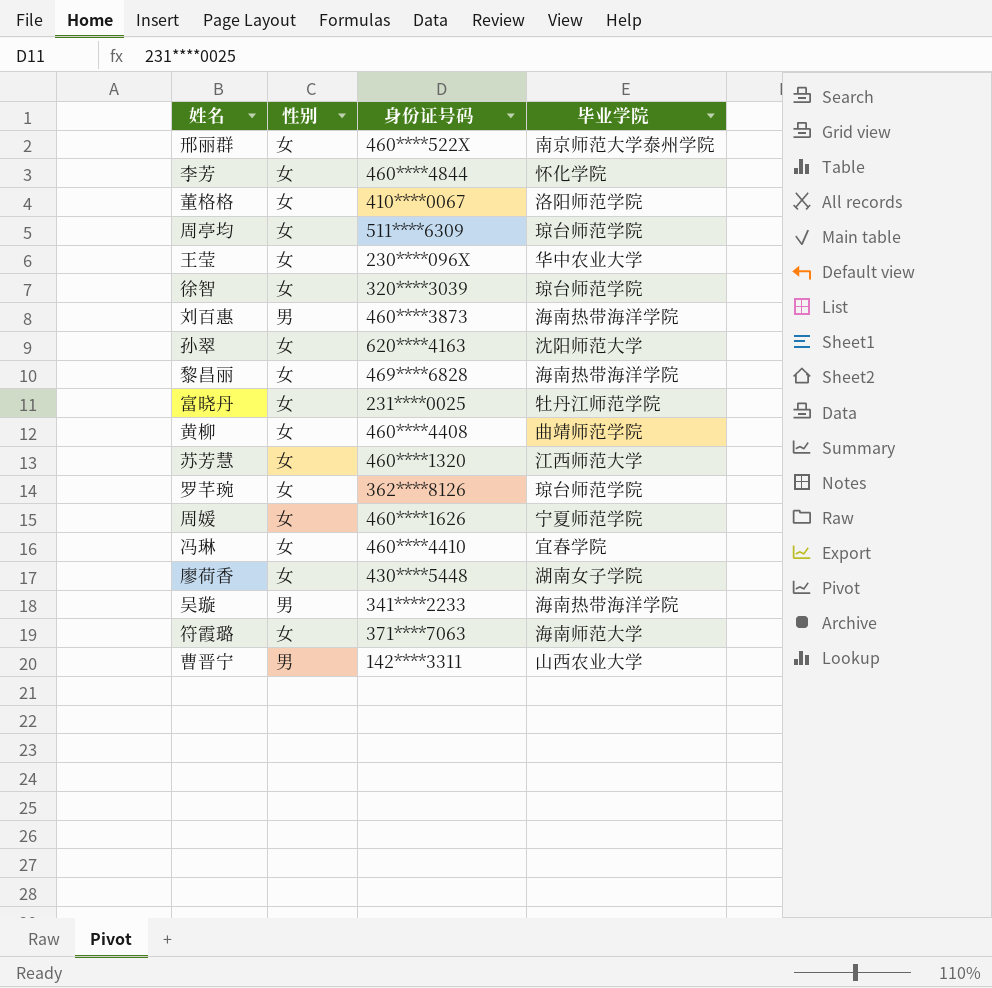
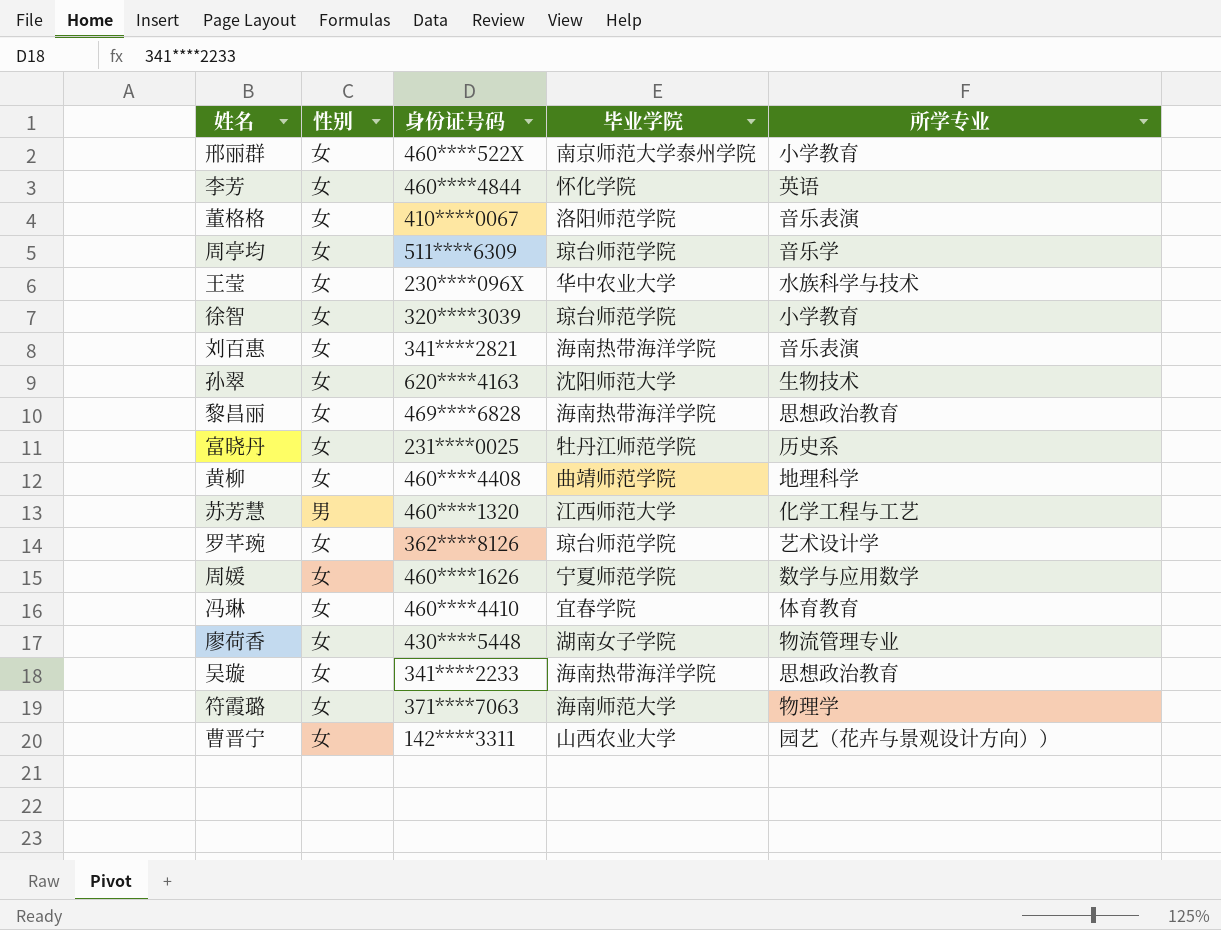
column 所学专业 | position: none -> 5
刘百惠 | 性别: 男 -> 女
刘百惠 | 身份证号码: 460****3873 -> 341****2821
苏芳慧 | 性别: 女 -> 男
吴璇 | 性别: 男 -> 女
曹晋宁 | 性别: 男 -> 女

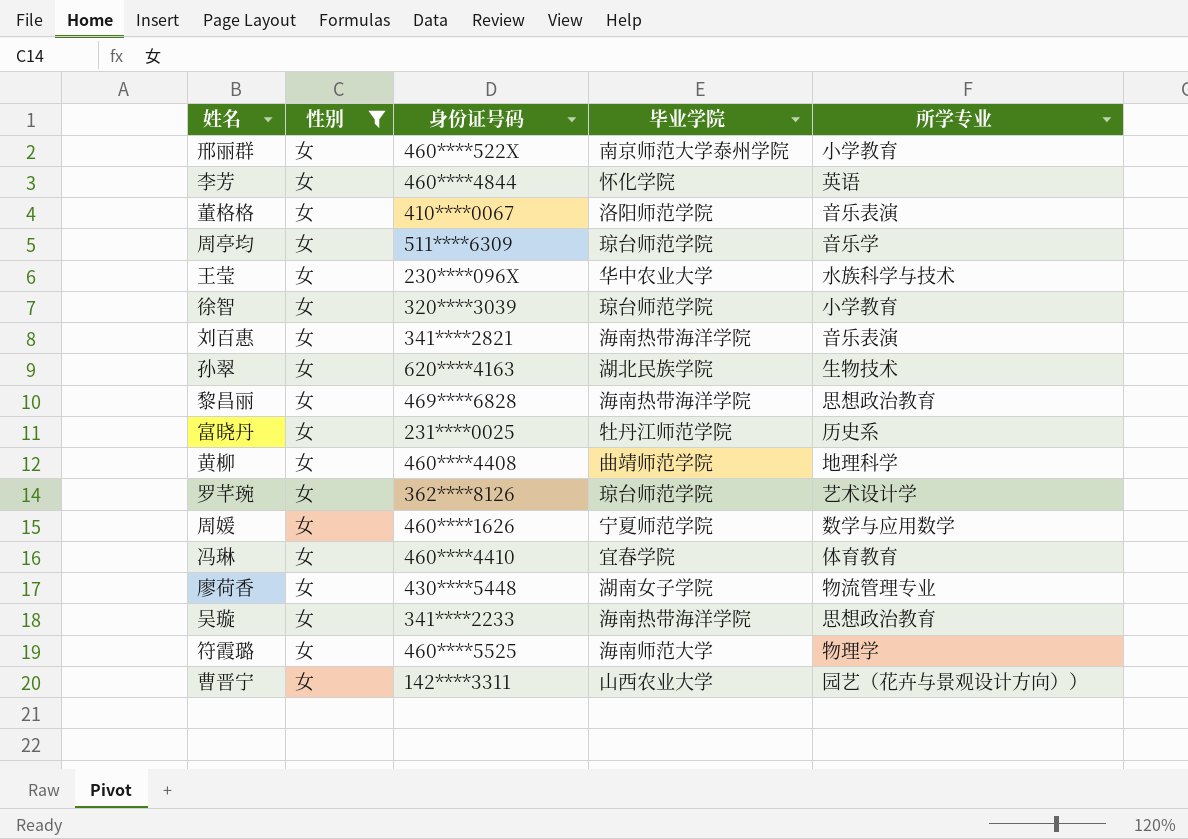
filter: none -> 性别 = 女
孙翠 | 毕业学院: 沈阳师范大学 -> 湖北民族学院
符霞璐 | 身份证号码: 371****7063 -> 460****5525

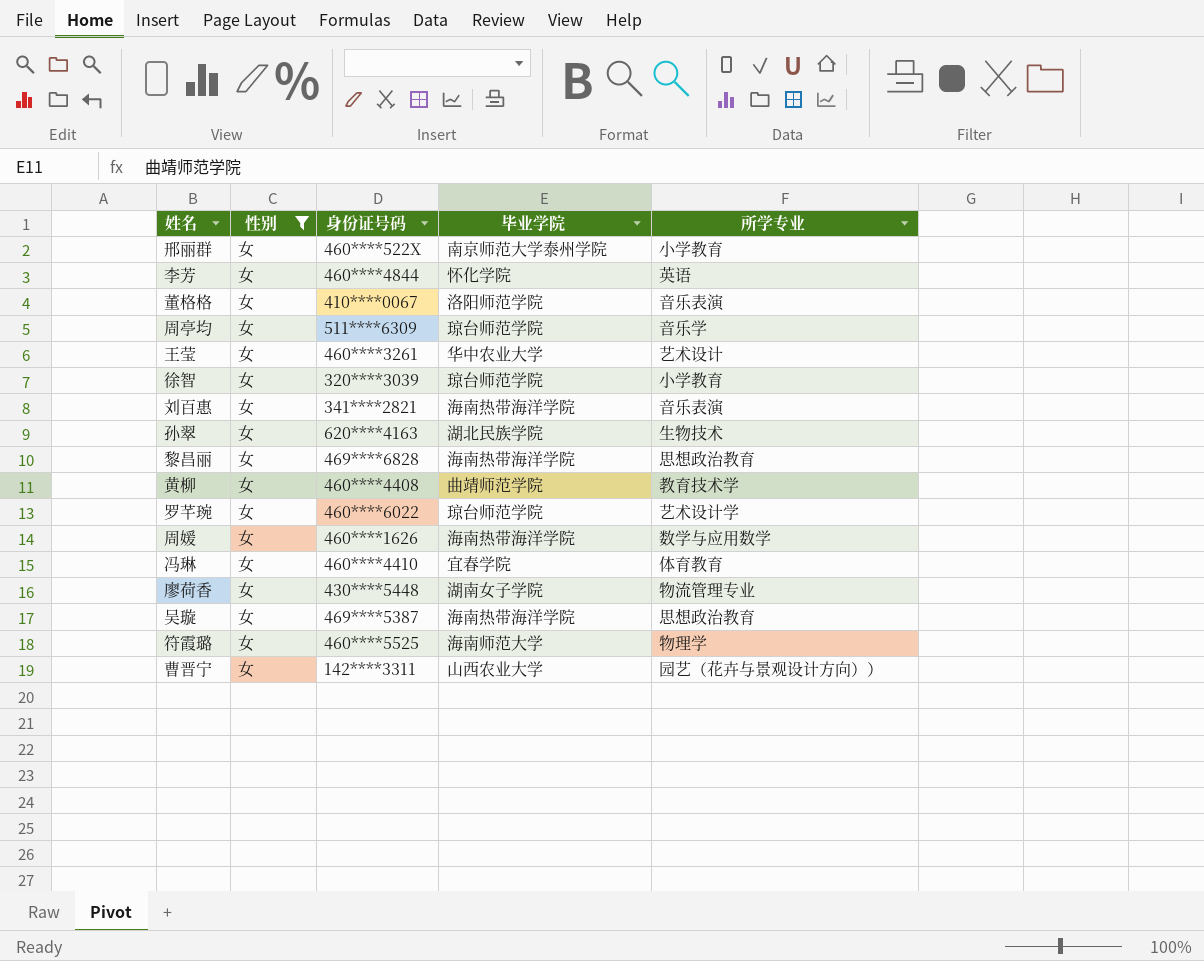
row 富晓丹: 女 | 231****0025 | 牡丹江师范学院 | 历史系 -> none
王莹 | 身份证号码: 230****096X -> 460****3261
王莹 | 所学专业: 水族科学与技术 -> 艺术设计
黄柳 | 所学专业: 地理科学 -> 教育技术学
罗芊琬 | 身份证号码: 362****8126 -> 460****6022
周媛 | 毕业学院: 宁夏师范学院 -> 海南热带海洋学院
吴璇 | 身份证号码: 341****2233 -> 469****5387

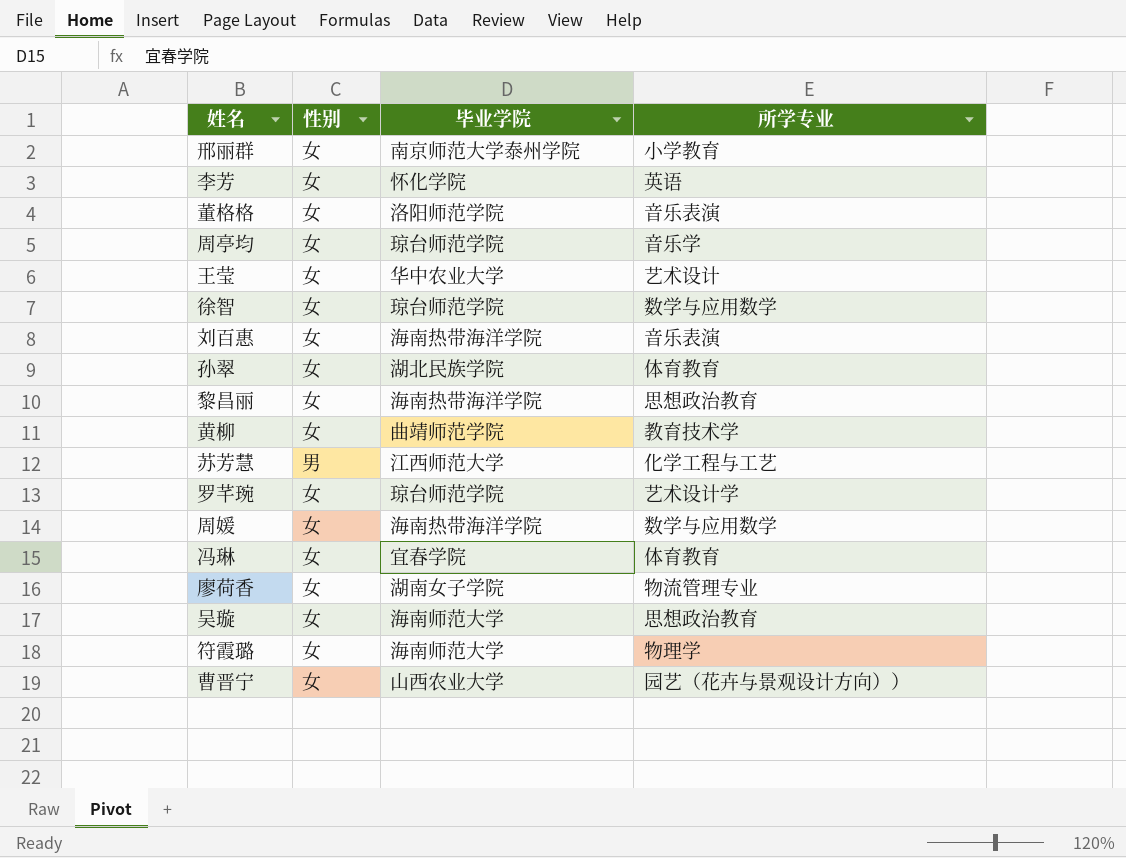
filter: 性别 = 女 -> none
column 身份证号码 | position: 3 -> none
徐智 | 所学专业: 小学教育 -> 数学与应用数学
孙翠 | 所学专业: 生物技术 -> 体育教育
吴璇 | 毕业学院: 海南热带海洋学院 -> 海南师范大学

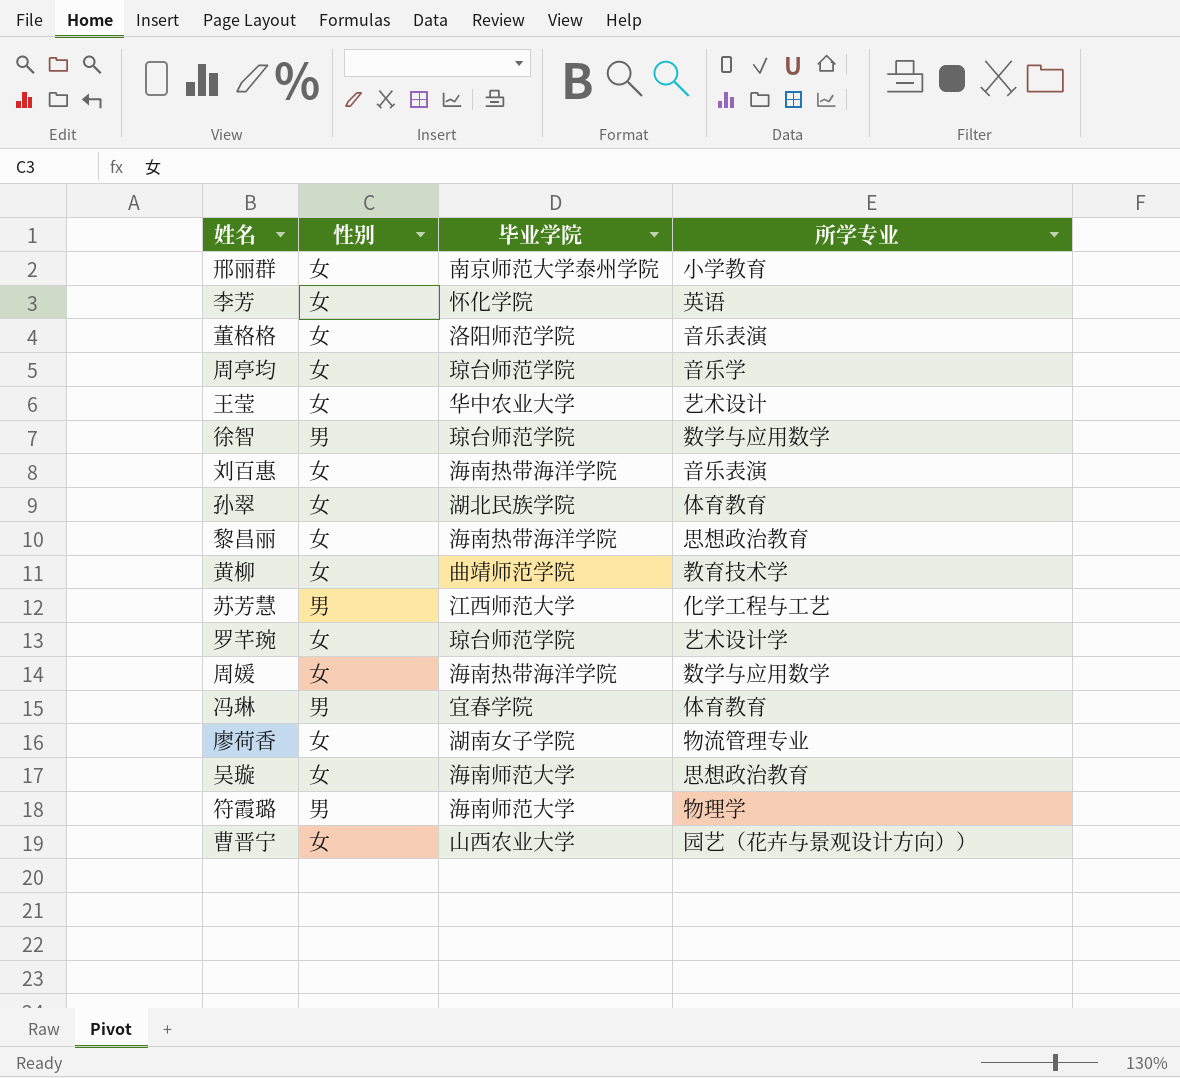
徐智 | 性别: 女 -> 男
冯琳 | 性别: 女 -> 男
符霞璐 | 性别: 女 -> 男

